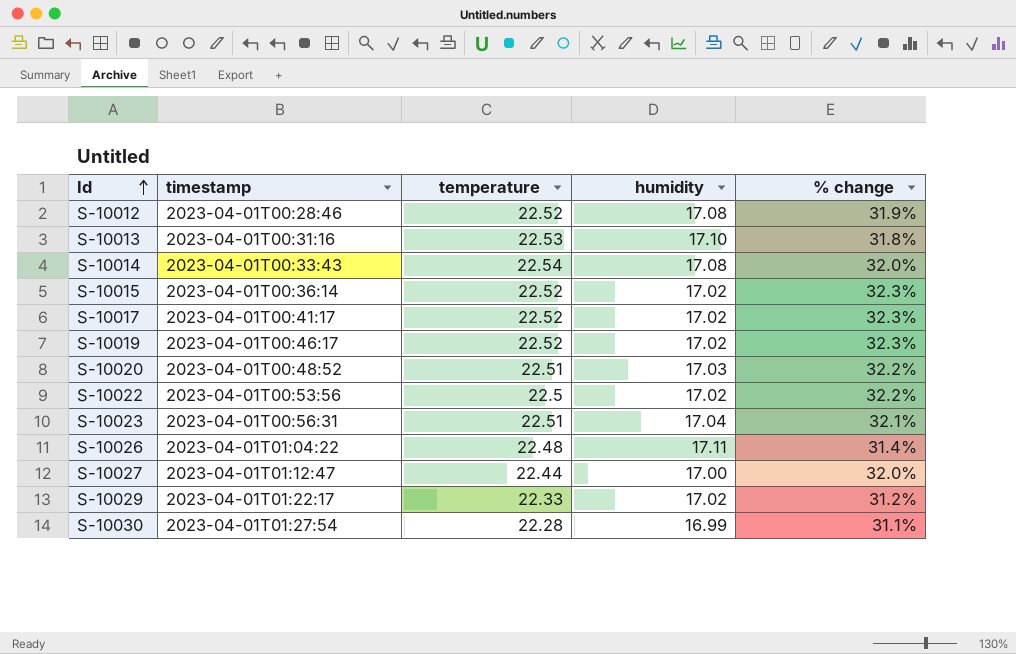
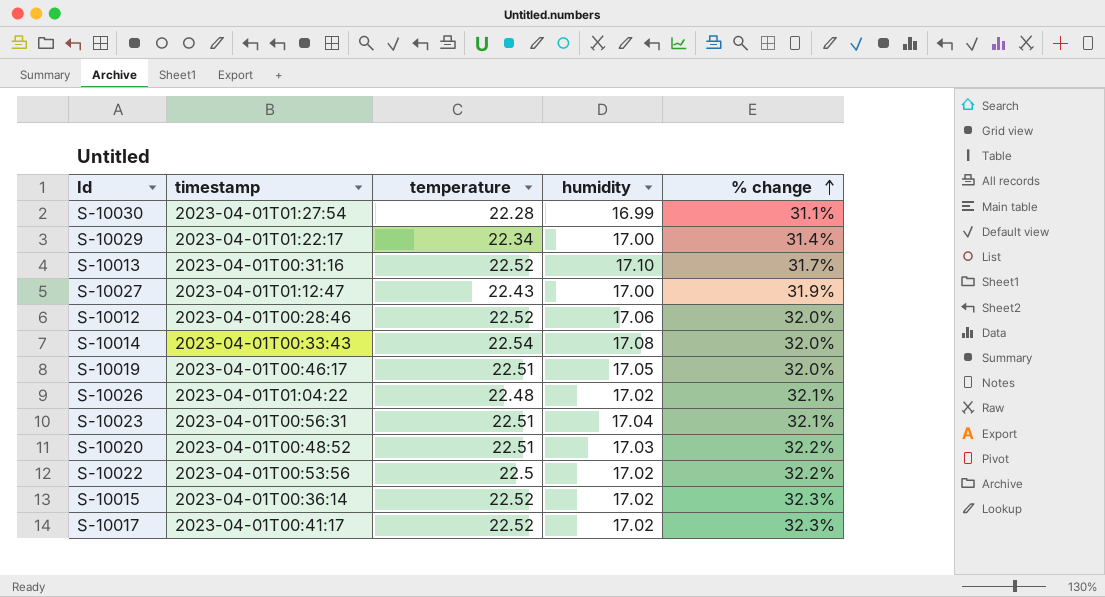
row order: Id ascending -> % change ascending
S-10029 | temperature: 22.33 -> 22.34
S-10029 | humidity: 17.02 -> 17.00
S-10029 | % change: 31.2% -> 31.4%
S-10013 | temperature: 22.53 -> 22.52
S-10013 | % change: 31.8% -> 31.7%
S-10027 | temperature: 22.44 -> 22.43
S-10027 | % change: 32.0% -> 31.9%
S-10012 | humidity: 17.08 -> 17.06
S-10012 | % change: 31.9% -> 32.0%
S-10019 | temperature: 22.52 -> 22.51
S-10019 | humidity: 17.02 -> 17.05
S-10019 | % change: 32.3% -> 32.0%
S-10026 | humidity: 17.11 -> 17.02
S-10026 | % change: 31.4% -> 32.1%

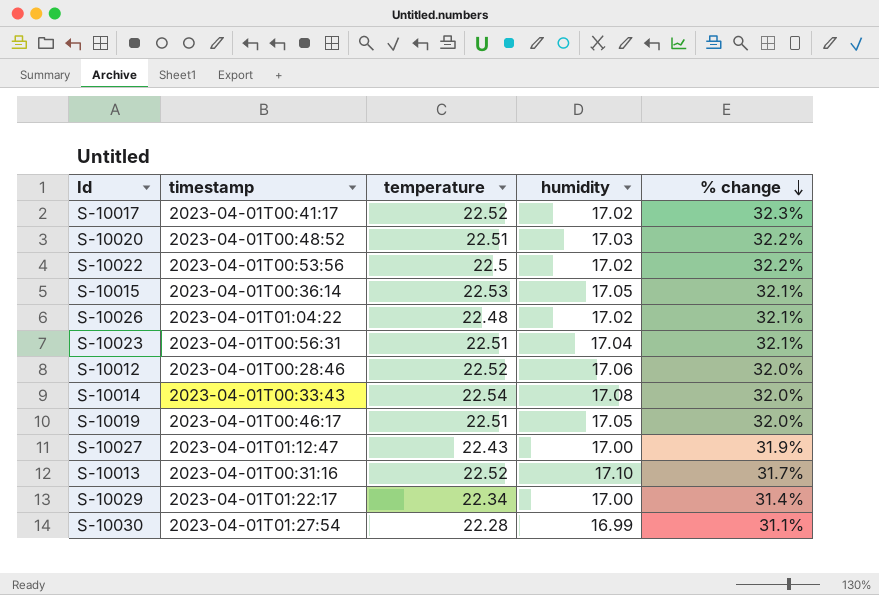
row order: % change ascending -> % change descending
S-10015 | temperature: 22.52 -> 22.53
S-10015 | humidity: 17.02 -> 17.05
S-10015 | % change: 32.3% -> 32.1%

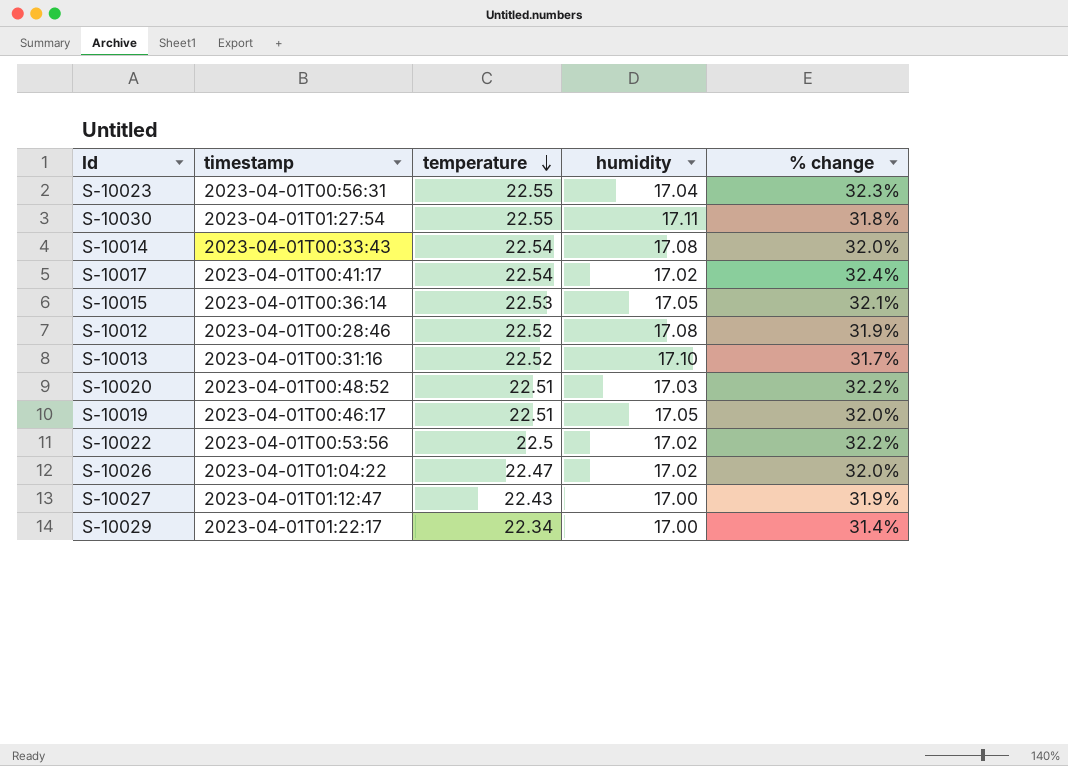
row order: % change descending -> temperature descending
S-10023 | temperature: 22.51 -> 22.55
S-10023 | % change: 32.1% -> 32.3%
S-10030 | temperature: 22.28 -> 22.55
S-10030 | humidity: 16.99 -> 17.11
S-10030 | % change: 31.1% -> 31.8%
S-10017 | temperature: 22.52 -> 22.54
S-10017 | % change: 32.3% -> 32.4%
S-10012 | humidity: 17.06 -> 17.08
S-10012 | % change: 32.0% -> 31.9%
S-10026 | temperature: 22.48 -> 22.47
S-10026 | % change: 32.1% -> 32.0%

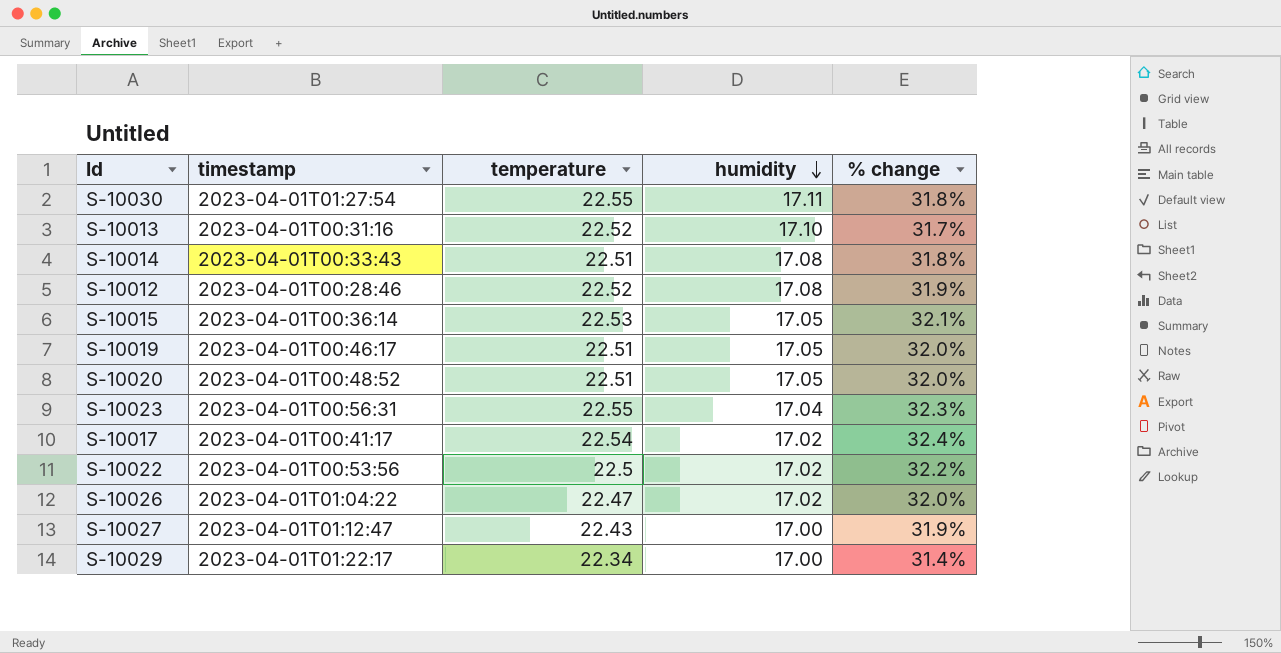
row order: temperature descending -> humidity descending
S-10014 | temperature: 22.54 -> 22.51
S-10014 | % change: 32.0% -> 31.8%
S-10020 | humidity: 17.03 -> 17.05
S-10020 | % change: 32.2% -> 32.0%

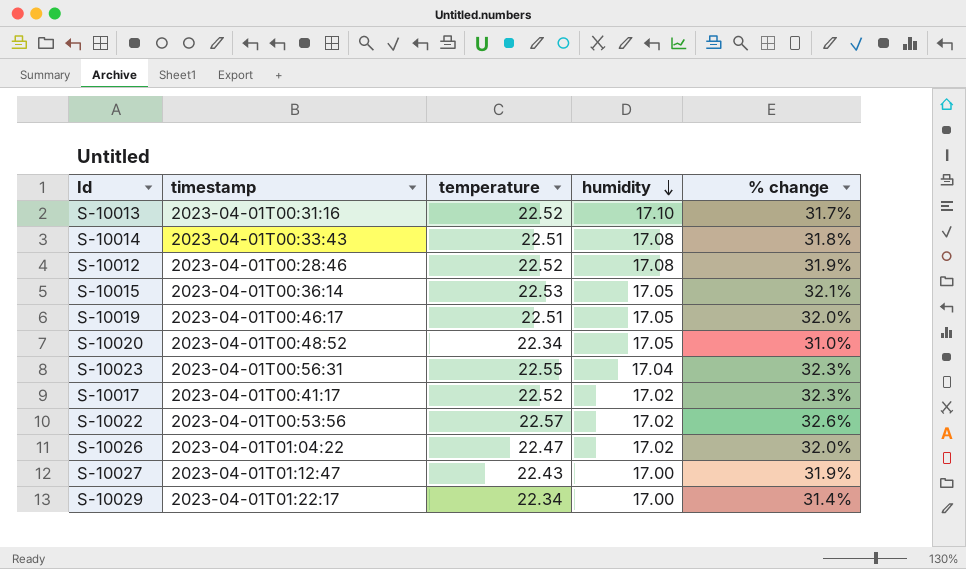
row S-10030: 2023-04-01T01:27:54 | 22.55 | 17.11 | 31.8% -> none
S-10020 | temperature: 22.51 -> 22.34
S-10020 | % change: 32.0% -> 31.0%
S-10017 | temperature: 22.54 -> 22.52
S-10017 | % change: 32.4% -> 32.3%
S-10022 | temperature: 22.5 -> 22.57
S-10022 | % change: 32.2% -> 32.6%

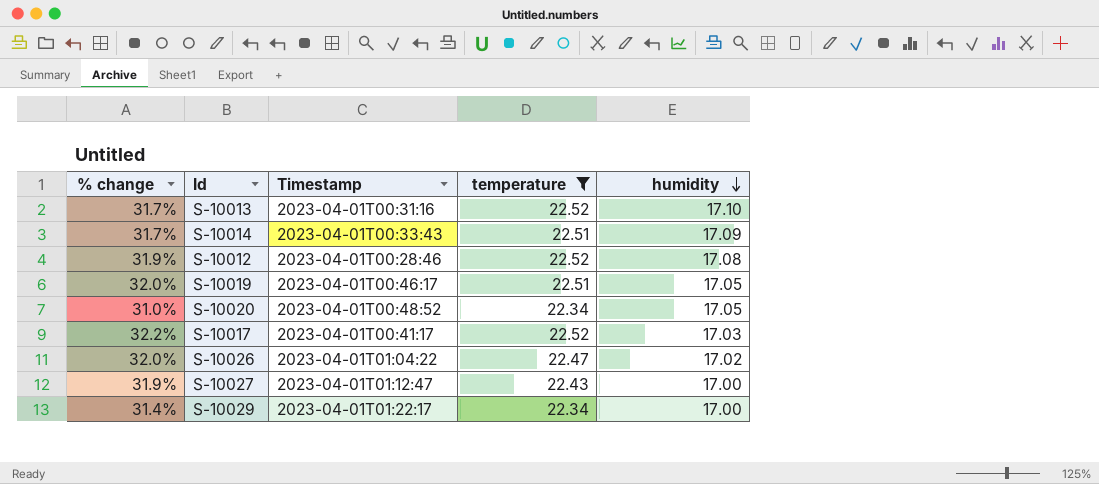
filter: none -> temperature <= 22.52
column % change | position: 5 -> 1
column name: timestamp -> Timestamp
S-10014 | % change: 31.8% -> 31.7%
S-10014 | humidity: 17.08 -> 17.09
S-10017 | % change: 32.3% -> 32.2%
S-10017 | humidity: 17.02 -> 17.03

